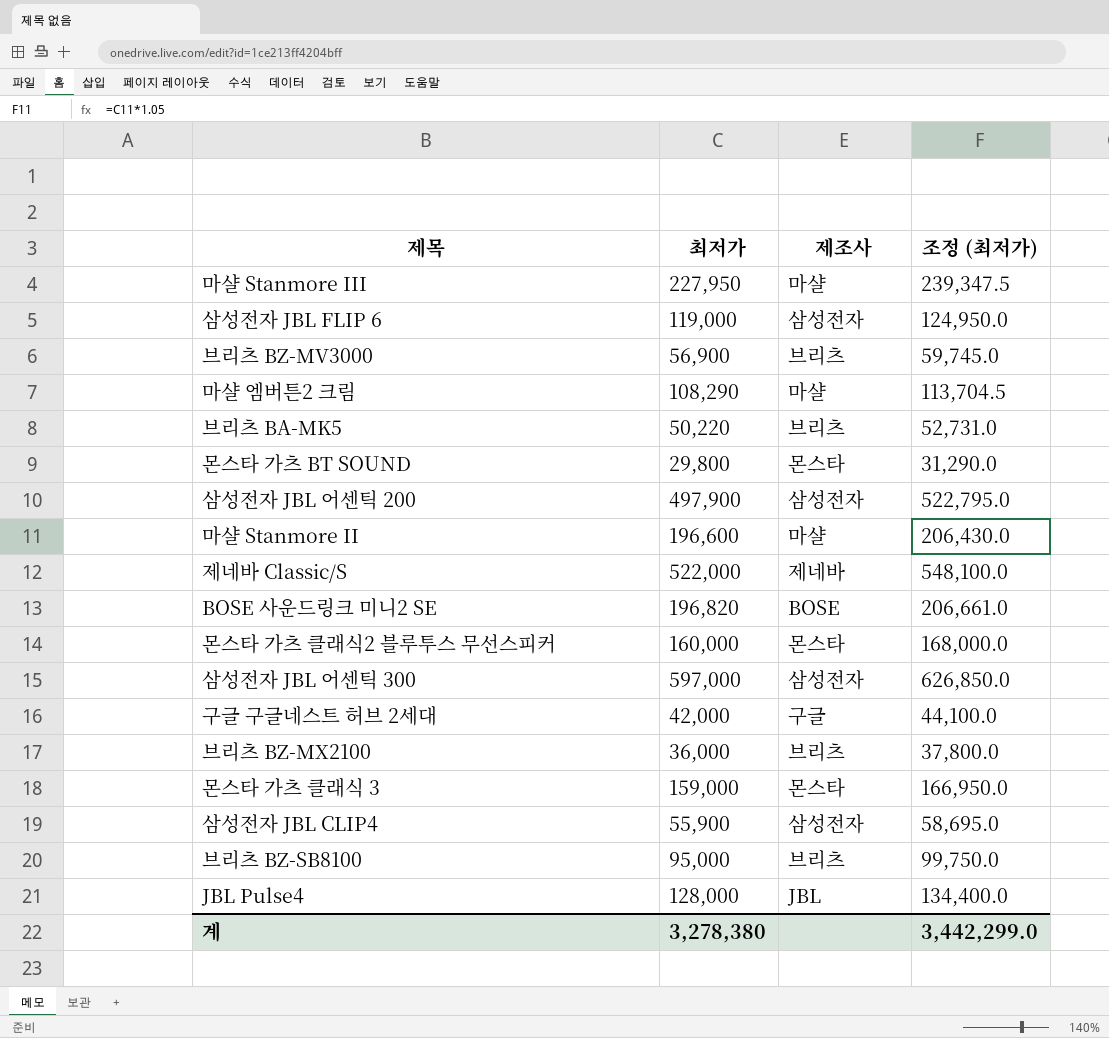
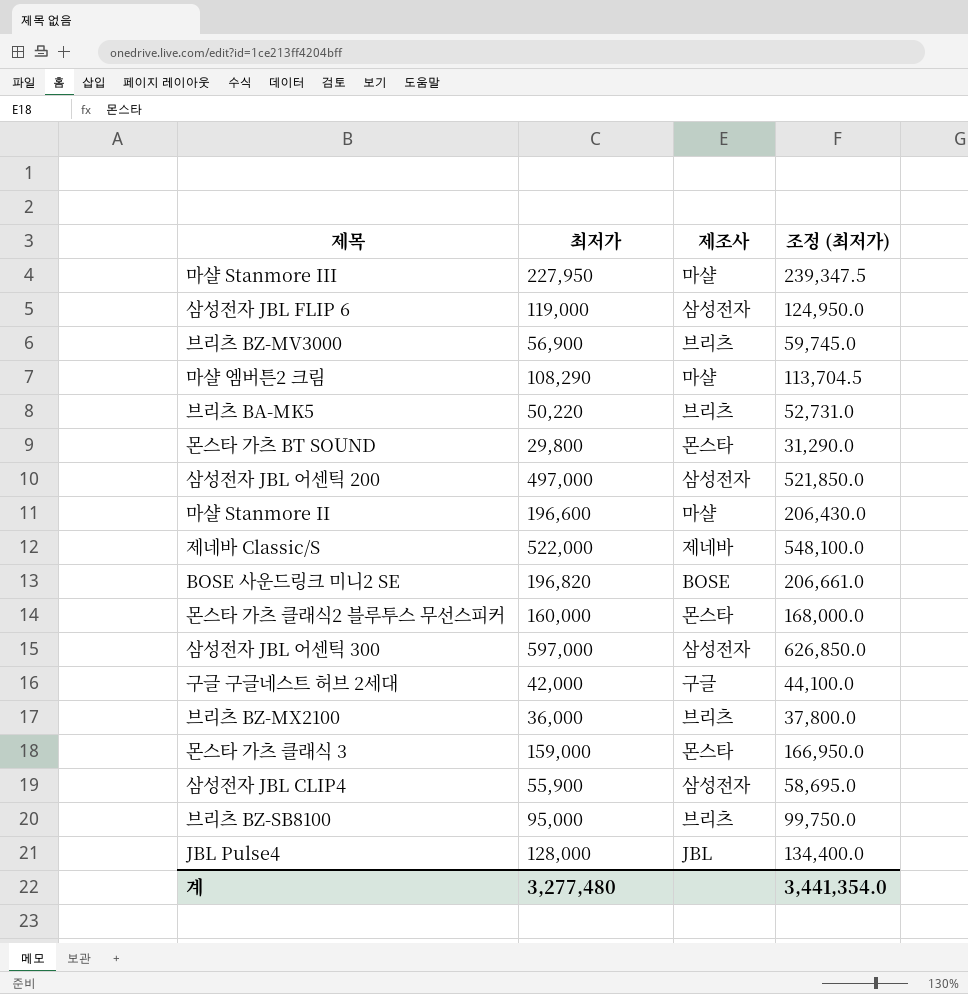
삼성전자 JBL 어센틱 200 | 최저가: 497,900 -> 497,000
삼성전자 JBL 어센틱 200 | 조정 (최저가): 522,795.0 -> 521,850.0
계 | 최저가: 3,278,380 -> 3,277,480
계 | 조정 (최저가): 3,442,299.0 -> 3,441,354.0

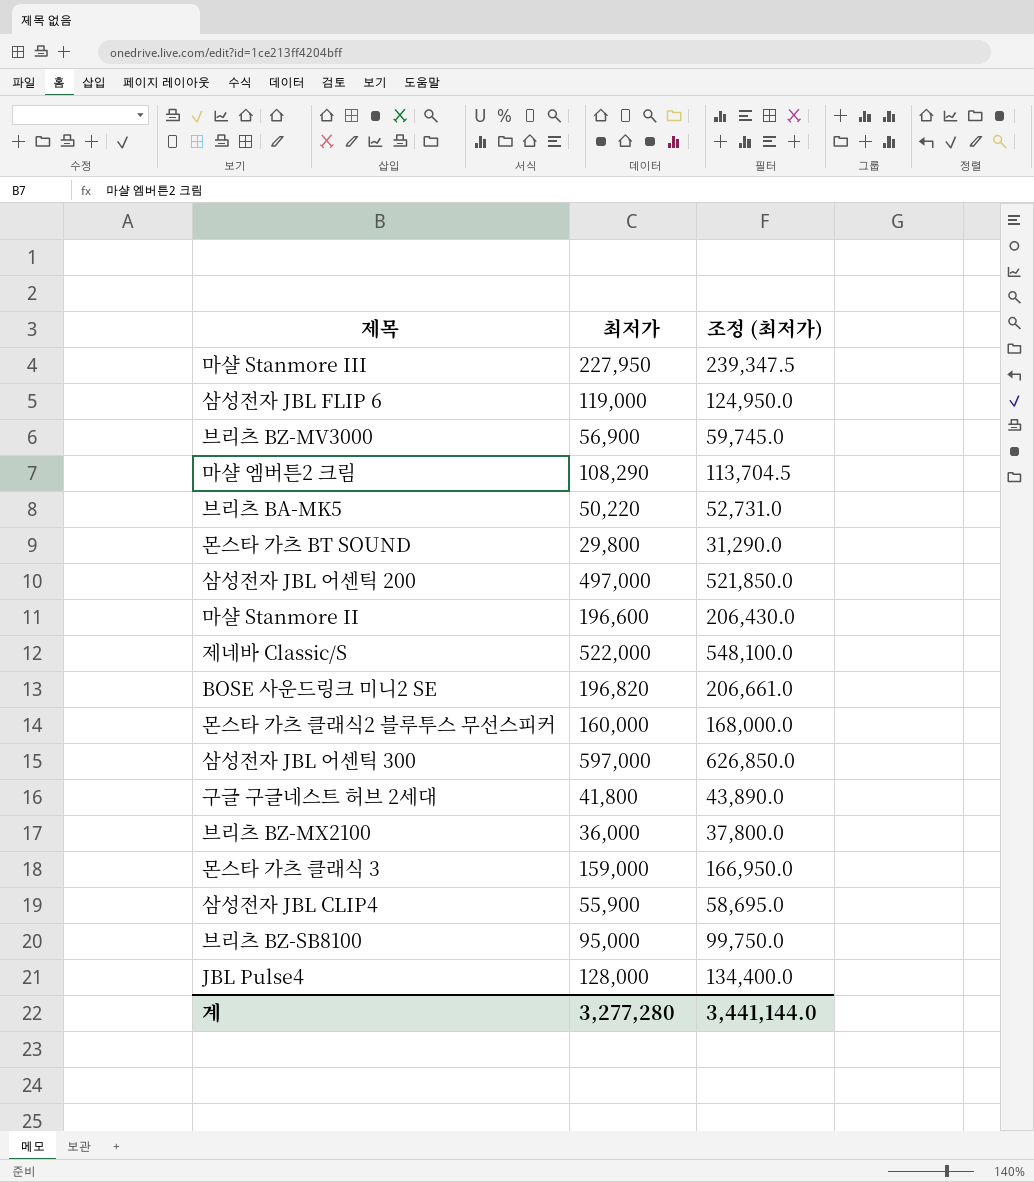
column 제조사 | position: 3 -> none
구글 구글네스트 허브 2세대 | 최저가: 42,000 -> 41,800
구글 구글네스트 허브 2세대 | 조정 (최저가): 44,100.0 -> 43,890.0
계 | 최저가: 3,277,480 -> 3,277,280
계 | 조정 (최저가): 3,441,354.0 -> 3,441,144.0

